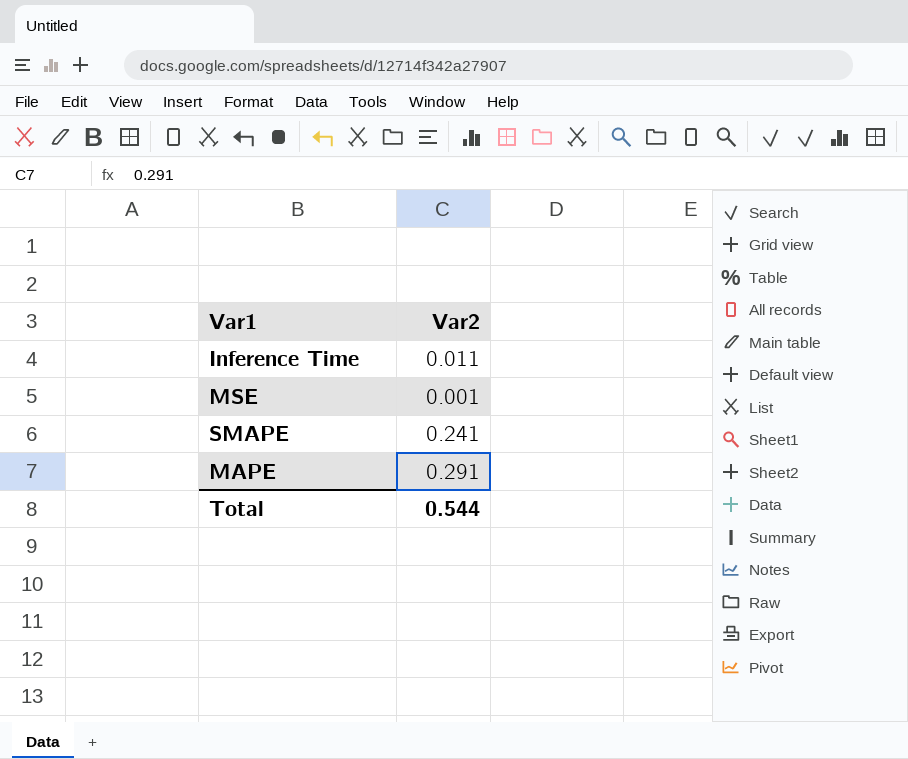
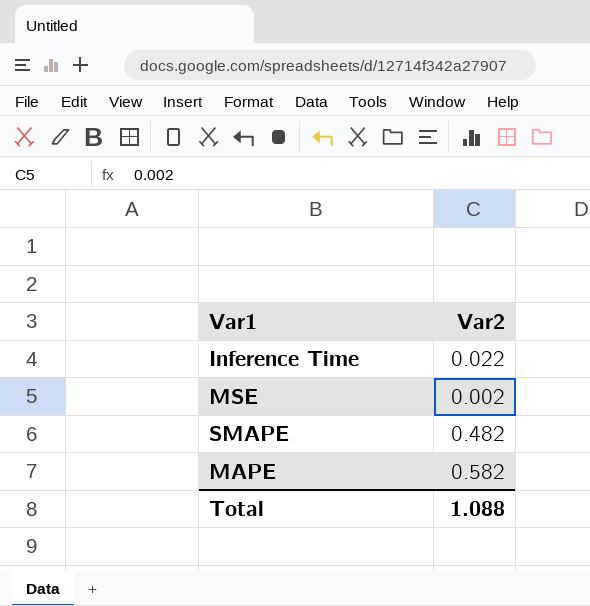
Inference Time | Var2: 0.011 -> 0.022
MSE | Var2: 0.001 -> 0.002
SMAPE | Var2: 0.241 -> 0.482
MAPE | Var2: 0.291 -> 0.582
Total | Var2: 0.544 -> 1.088

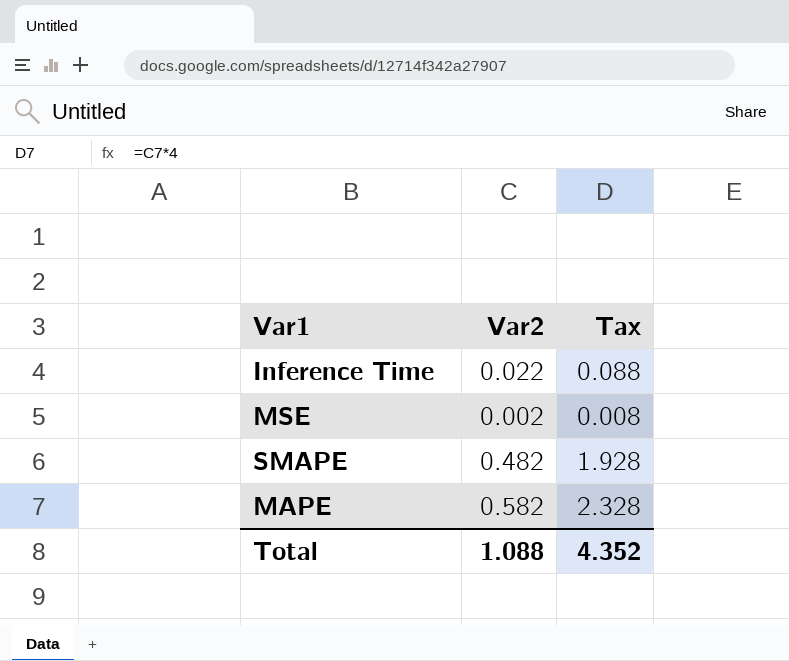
column Tax | formula: none -> [Var2] * 4

